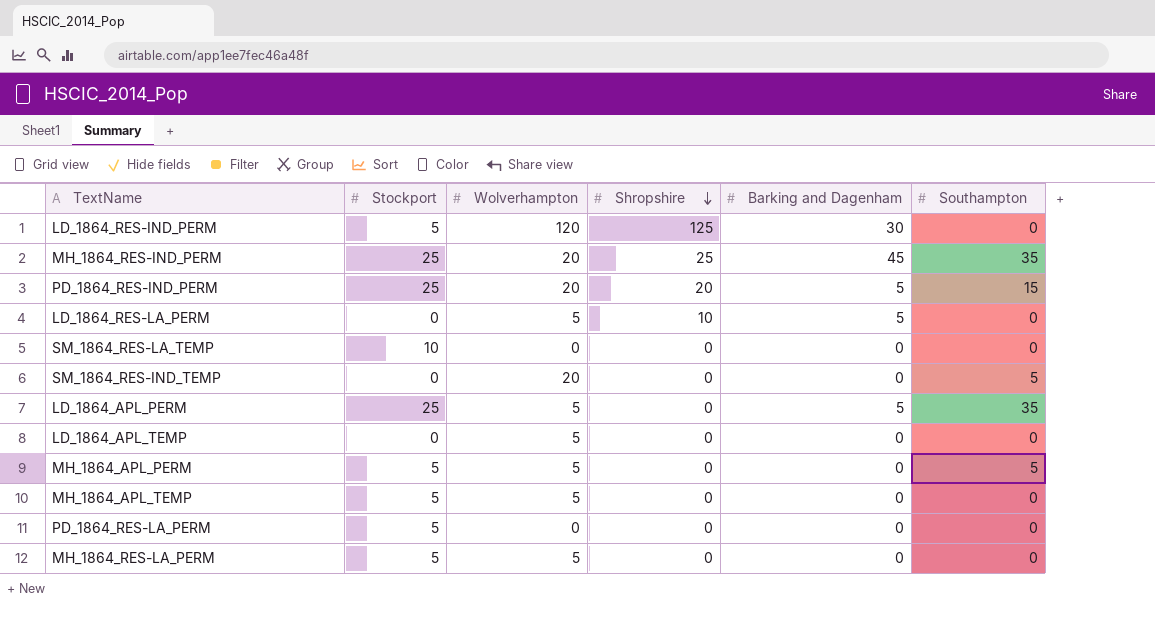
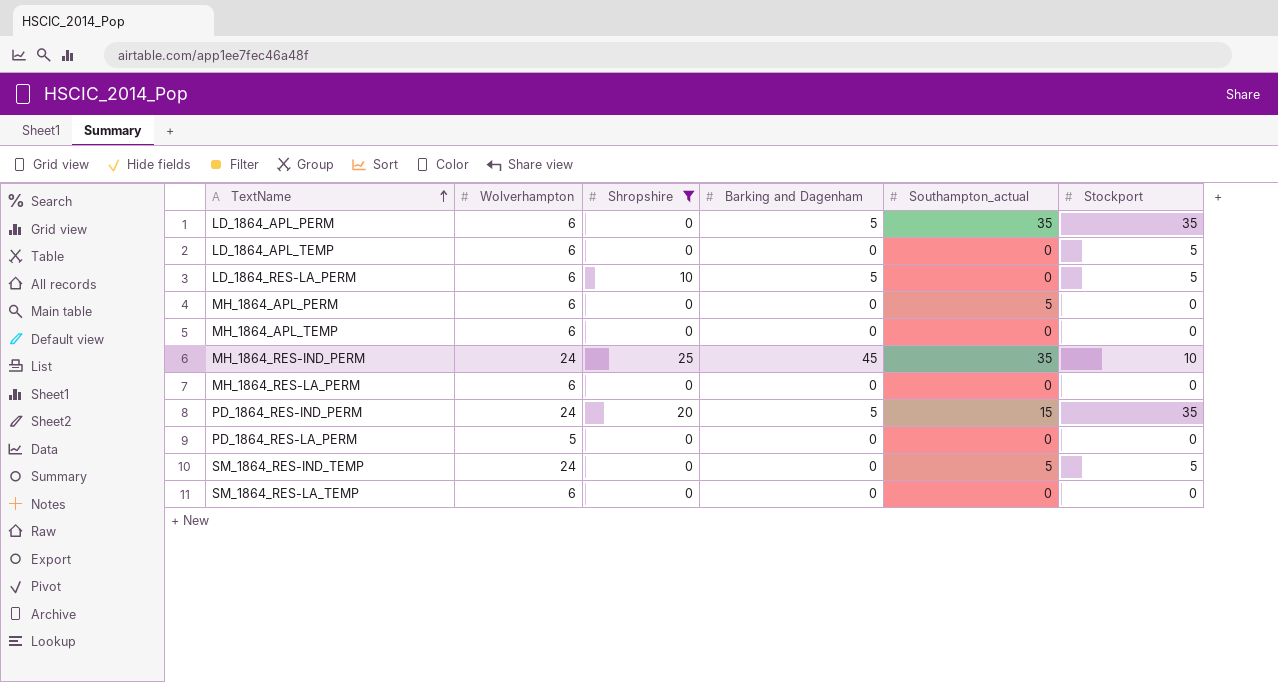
filter: none -> Shropshire != 125
row order: Shropshire descending -> TextName ascending
column name: Southampton -> Southampton_actual
column Stockport | position: 2 -> 6
LD_1864_APL_PERM | Wolverhampton: 5 -> 6
LD_1864_APL_PERM | Stockport: 25 -> 35
LD_1864_APL_TEMP | Wolverhampton: 5 -> 6
LD_1864_APL_TEMP | Stockport: 0 -> 5
LD_1864_RES-LA_PERM | Wolverhampton: 5 -> 6
LD_1864_RES-LA_PERM | Stockport: 0 -> 5
MH_1864_APL_PERM | Wolverhampton: 5 -> 6
MH_1864_APL_PERM | Stockport: 5 -> 0
MH_1864_APL_TEMP | Wolverhampton: 5 -> 6
MH_1864_APL_TEMP | Stockport: 5 -> 0
MH_1864_RES-IND_PERM | Wolverhampton: 20 -> 24
MH_1864_RES-IND_PERM | Stockport: 25 -> 10
MH_1864_RES-LA_PERM | Wolverhampton: 5 -> 6
MH_1864_RES-LA_PERM | Stockport: 5 -> 0
PD_1864_RES-IND_PERM | Wolverhampton: 20 -> 24
PD_1864_RES-IND_PERM | Stockport: 25 -> 35
PD_1864_RES-LA_PERM | Wolverhampton: 0 -> 5
PD_1864_RES-LA_PERM | Stockport: 5 -> 0
SM_1864_RES-IND_TEMP | Wolverhampton: 20 -> 24
SM_1864_RES-IND_TEMP | Stockport: 0 -> 5
SM_1864_RES-LA_TEMP | Wolverhampton: 0 -> 6
SM_1864_RES-LA_TEMP | Stockport: 10 -> 0

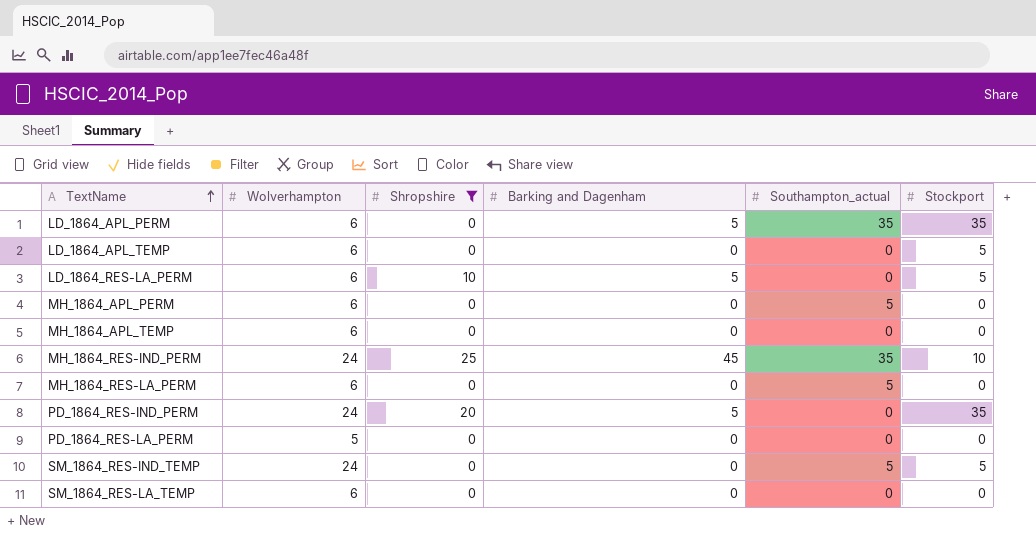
MH_1864_RES-LA_PERM | Southampton_actual: 0 -> 5
PD_1864_RES-IND_PERM | Southampton_actual: 15 -> 0

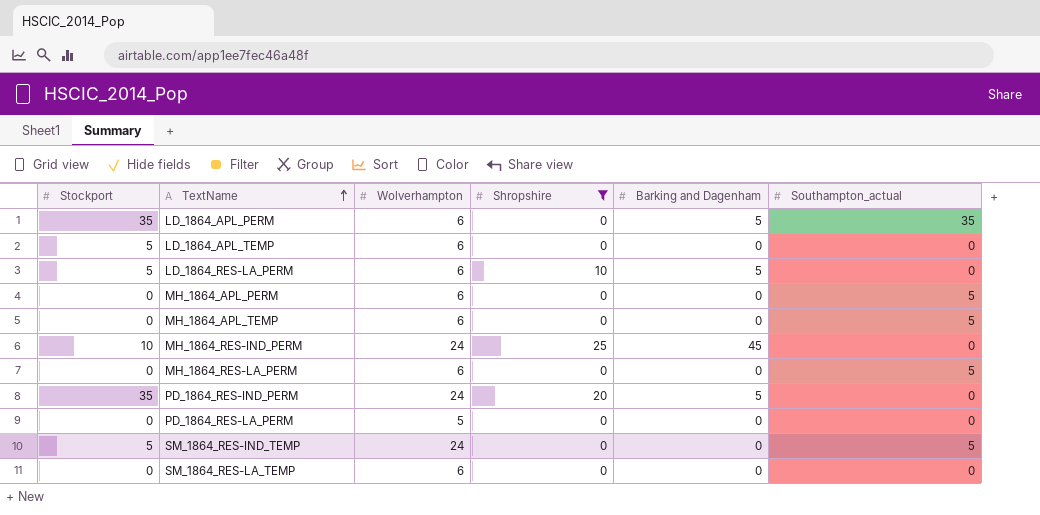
column Stockport | position: 6 -> 1
MH_1864_APL_TEMP | Southampton_actual: 0 -> 5
MH_1864_RES-IND_PERM | Southampton_actual: 35 -> 0

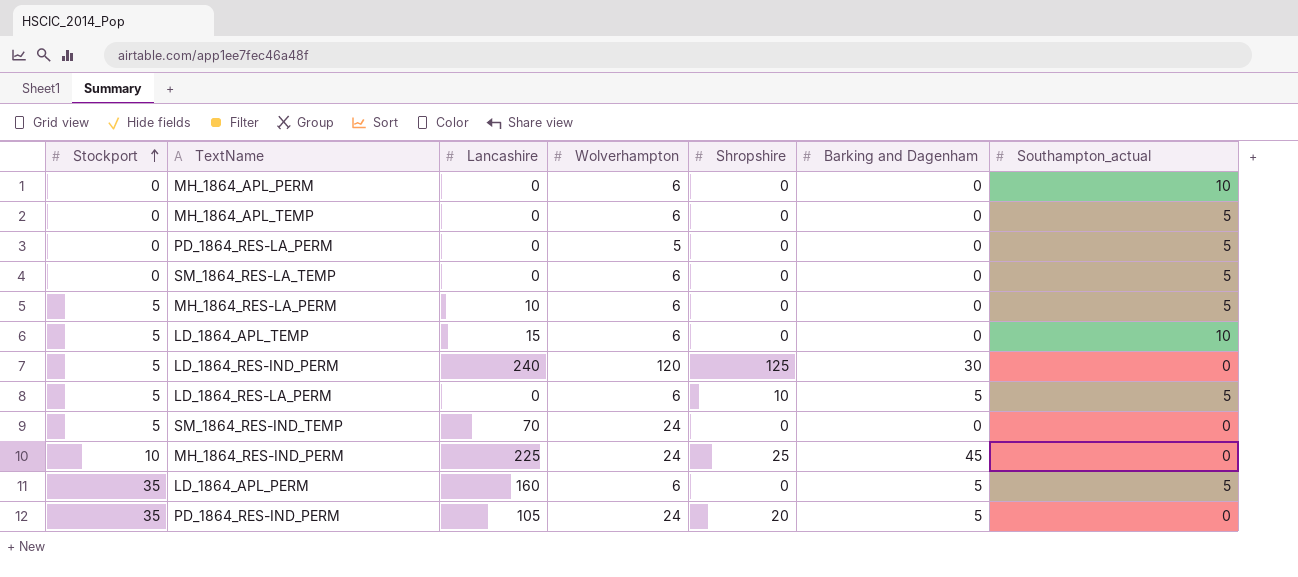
filter: Shropshire != 125 -> none
row order: TextName ascending -> Stockport ascending
column Lancashire | position: none -> 3
MH_1864_APL_PERM | Southampton_actual: 5 -> 10
PD_1864_RES-LA_PERM | Southampton_actual: 0 -> 5
SM_1864_RES-LA_TEMP | Southampton_actual: 0 -> 5
MH_1864_RES-LA_PERM | Stockport: 0 -> 5
LD_1864_APL_TEMP | Southampton_actual: 0 -> 10
LD_1864_RES-LA_PERM | Southampton_actual: 0 -> 5
SM_1864_RES-IND_TEMP | Southampton_actual: 5 -> 0
LD_1864_APL_PERM | Southampton_actual: 35 -> 5

